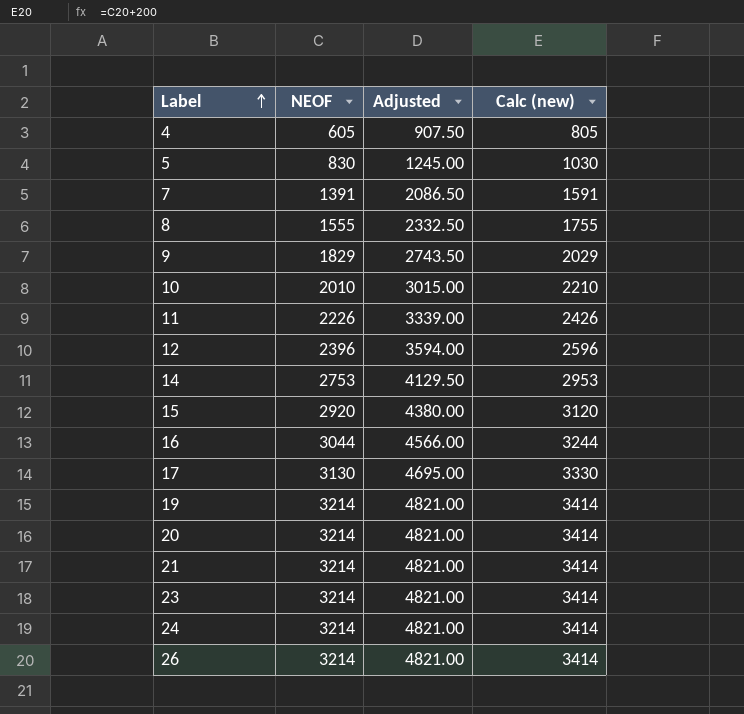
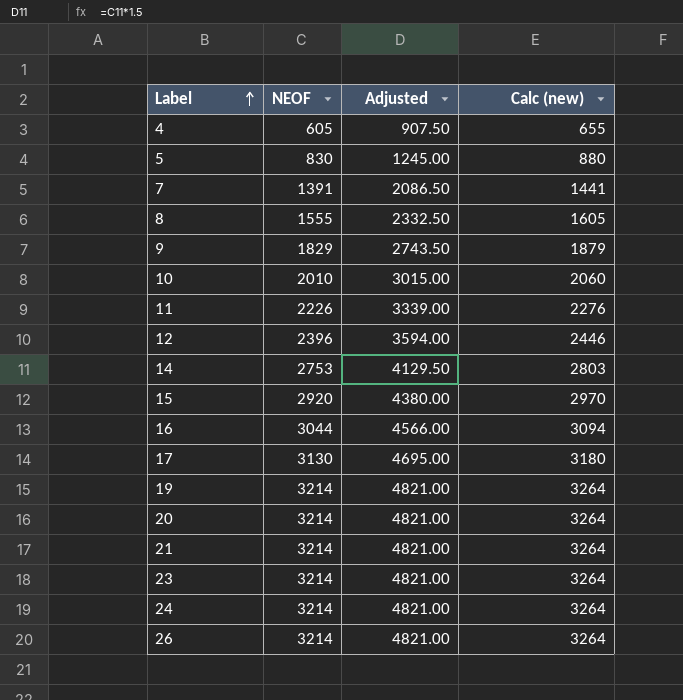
column Calc (new) | formula: [NEOF] + 200 -> [NEOF] + 50

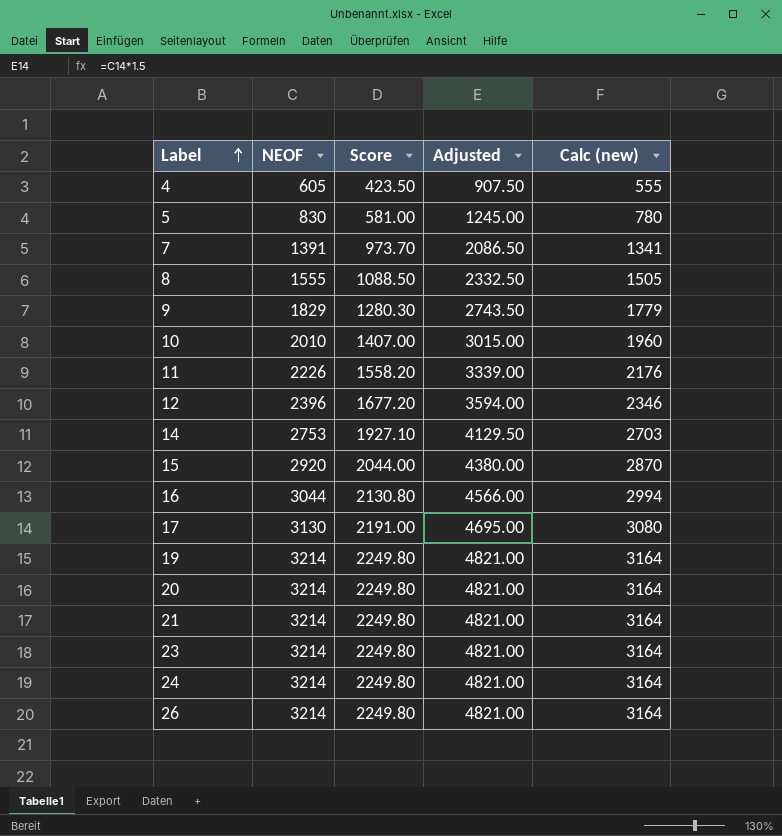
column Score | formula: none -> [NEOF] * 0.7
column Calc (new) | formula: [NEOF] + 50 -> [NEOF] - 50

